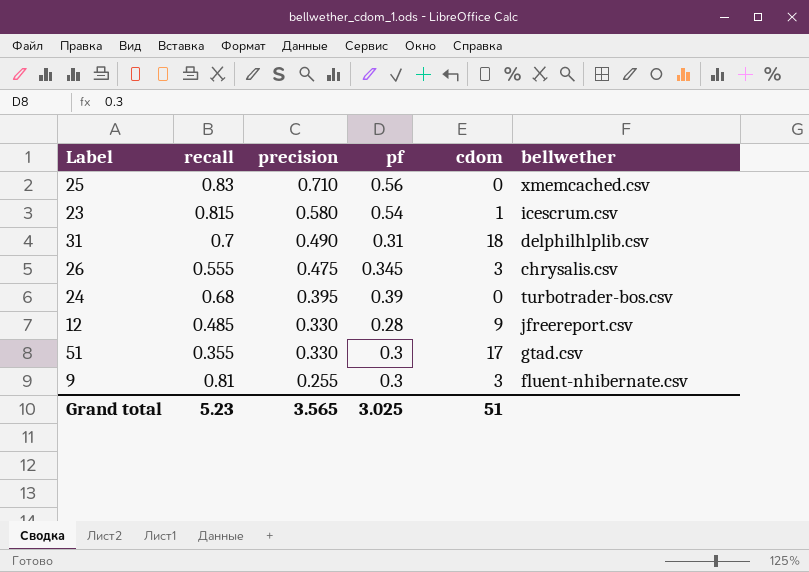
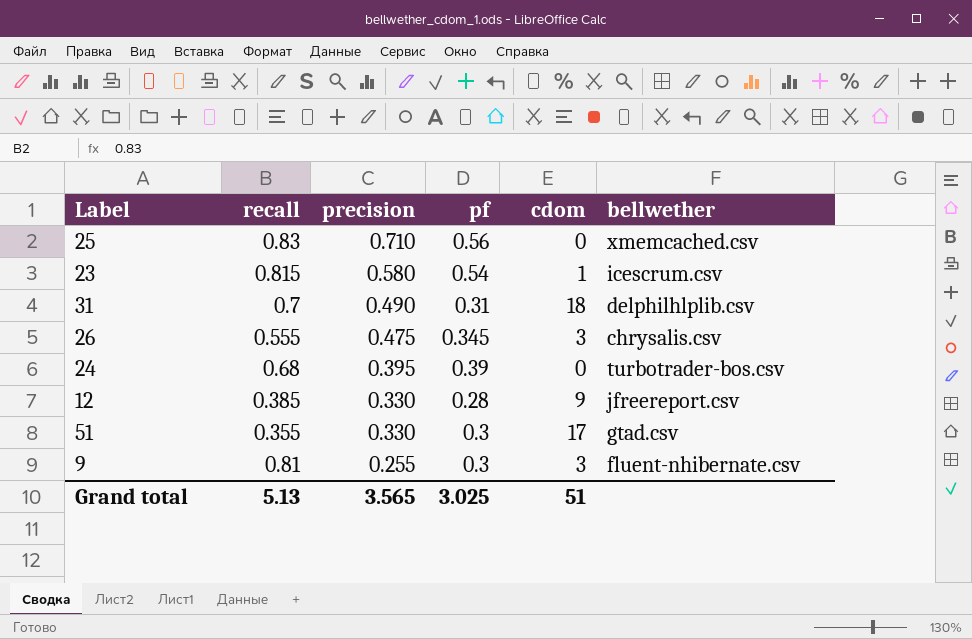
12 | recall: 0.485 -> 0.385
Grand total | recall: 5.23 -> 5.13

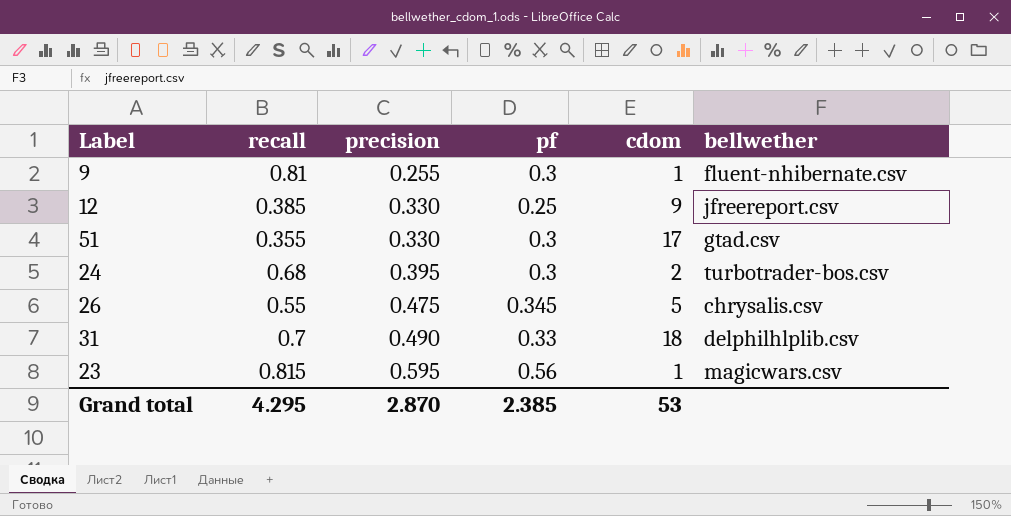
row order: precision descending -> precision ascending
row 25: 0.83 | 0.710 | 0.56 | 0 | xmemcached.csv -> none
9 | cdom: 3 -> 1
12 | pf: 0.28 -> 0.25
24 | pf: 0.39 -> 0.3
24 | cdom: 0 -> 2
26 | recall: 0.555 -> 0.55
26 | cdom: 3 -> 5
31 | pf: 0.31 -> 0.33
23 | precision: 0.580 -> 0.595
23 | pf: 0.54 -> 0.56
23 | bellwether: icescrum.csv -> magicwars.csv
Grand total | recall: 5.13 -> 4.295
Grand total | precision: 3.565 -> 2.870
Grand total | pf: 3.025 -> 2.385
Grand total | cdom: 51 -> 53

